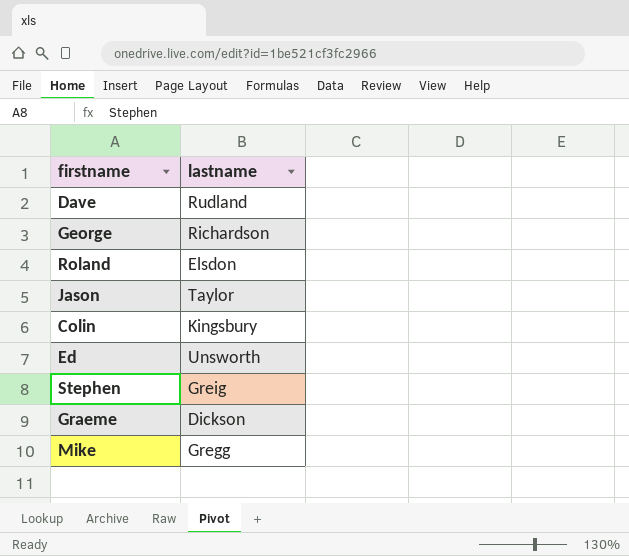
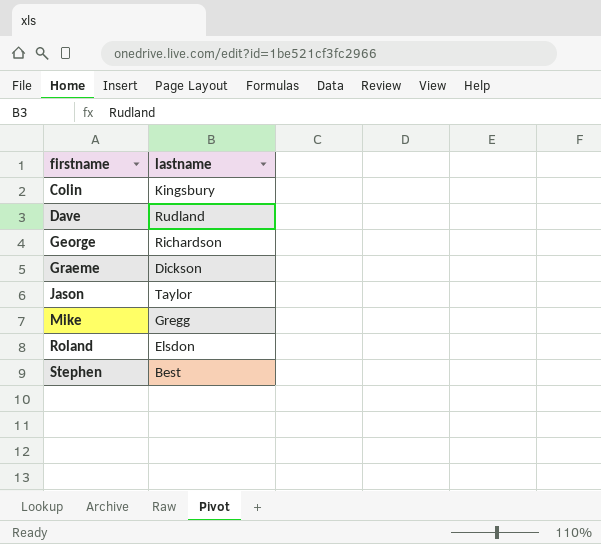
row order: none -> firstname ascending
row Ed: Unsworth -> none
Stephen | lastname: Greig -> Best

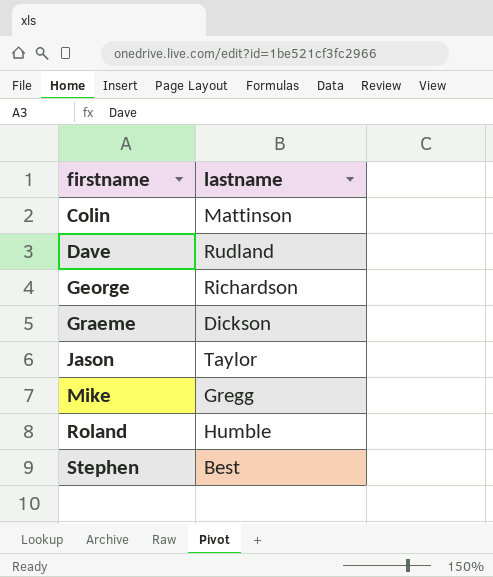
Colin | lastname: Kingsbury -> Mattinson
Roland | lastname: Elsdon -> Humble

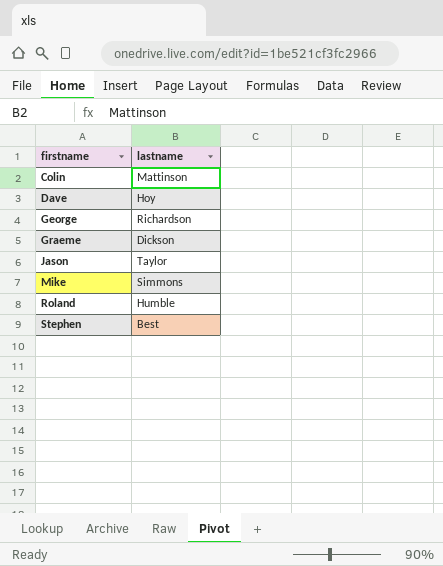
Dave | lastname: Rudland -> Hoy
Mike | lastname: Gregg -> Simmons

